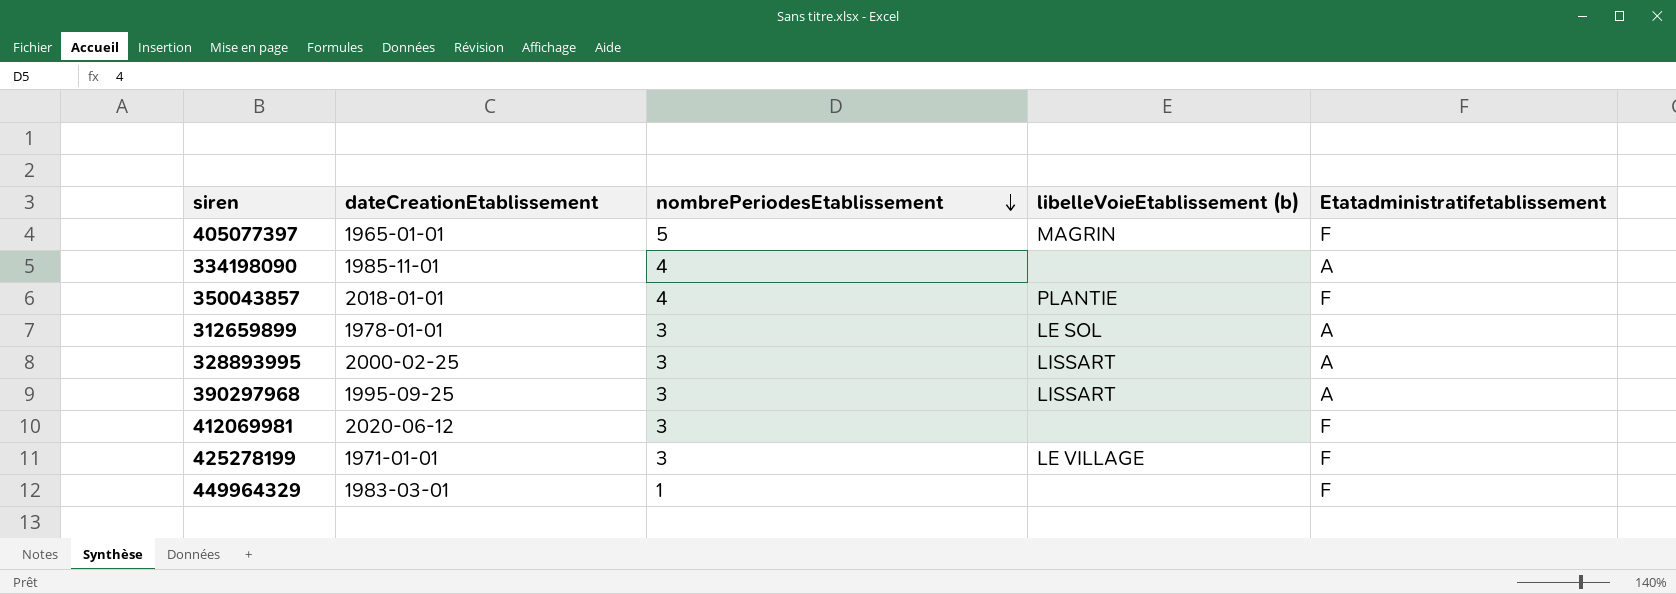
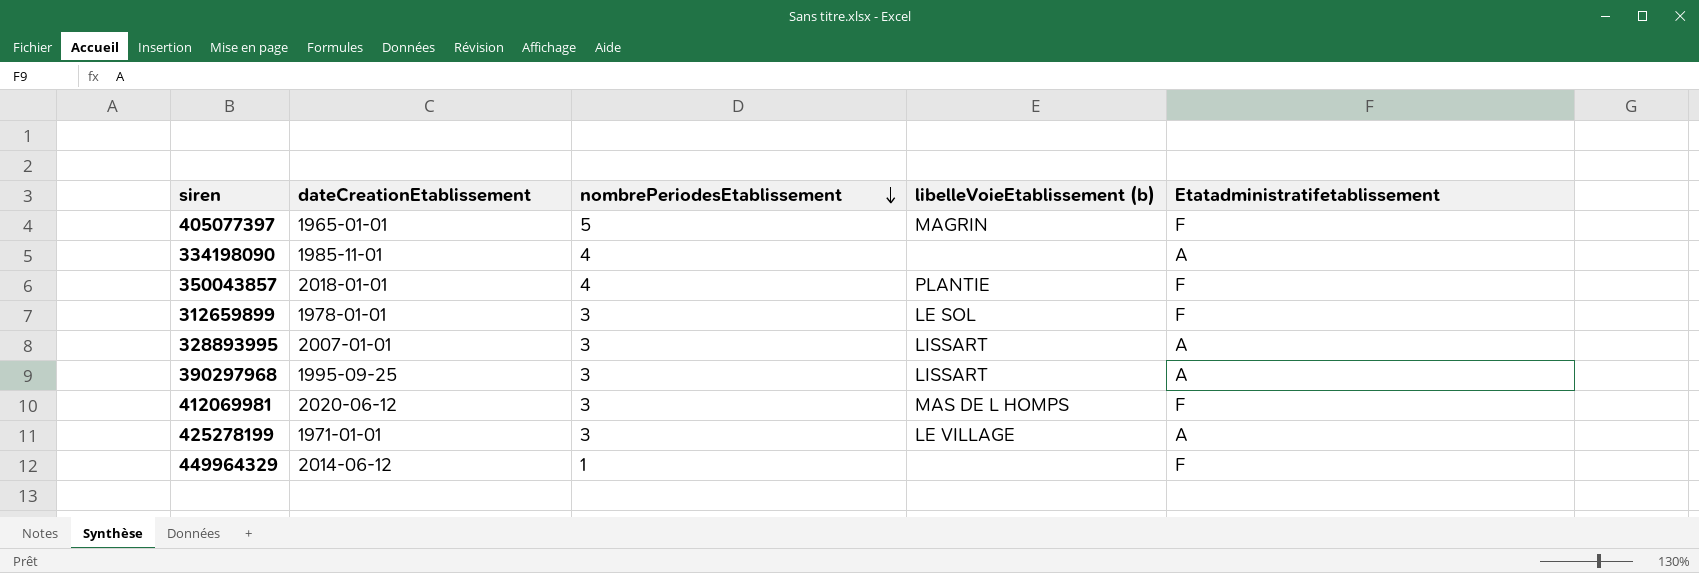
312659899 | Etatadministratifetablissement: A -> F
328893995 | dateCreationEtablissement: 2000-02-25 -> 2007-01-01
412069981 | libelleVoieEtablissement (b): none -> MAS DE L HOMPS
425278199 | Etatadministratifetablissement: F -> A
449964329 | dateCreationEtablissement: 1983-03-01 -> 2014-06-12

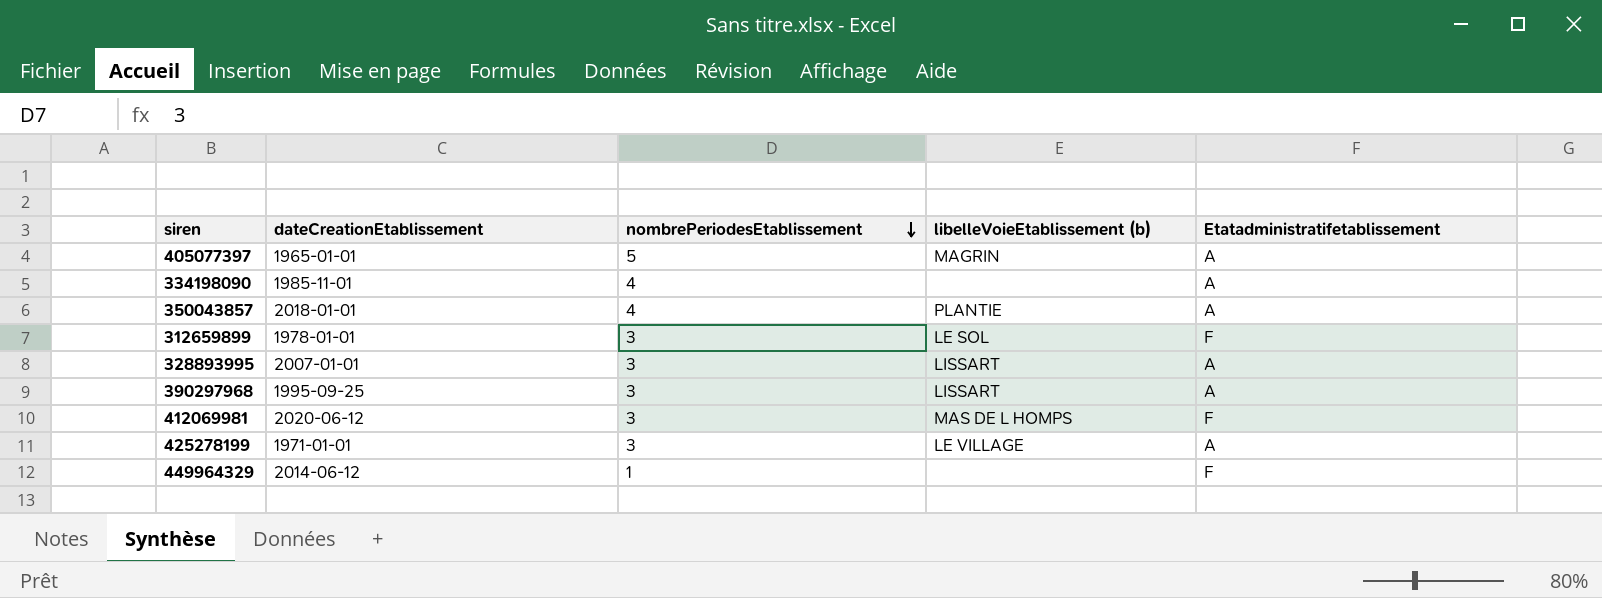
405077397 | Etatadministratifetablissement: F -> A
350043857 | Etatadministratifetablissement: F -> A

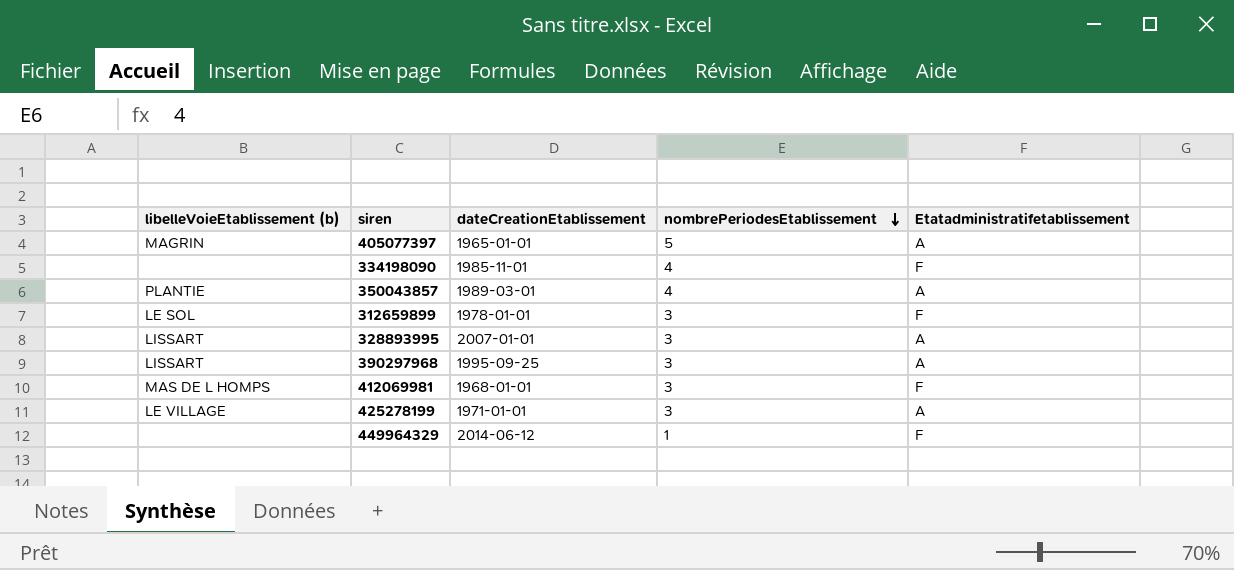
column libelleVoieEtablissement (b) | position: 4 -> 1
334198090 | Etatadministratifetablissement: A -> F
350043857 | dateCreationEtablissement: 2018-01-01 -> 1989-03-01
412069981 | dateCreationEtablissement: 2020-06-12 -> 1968-01-01

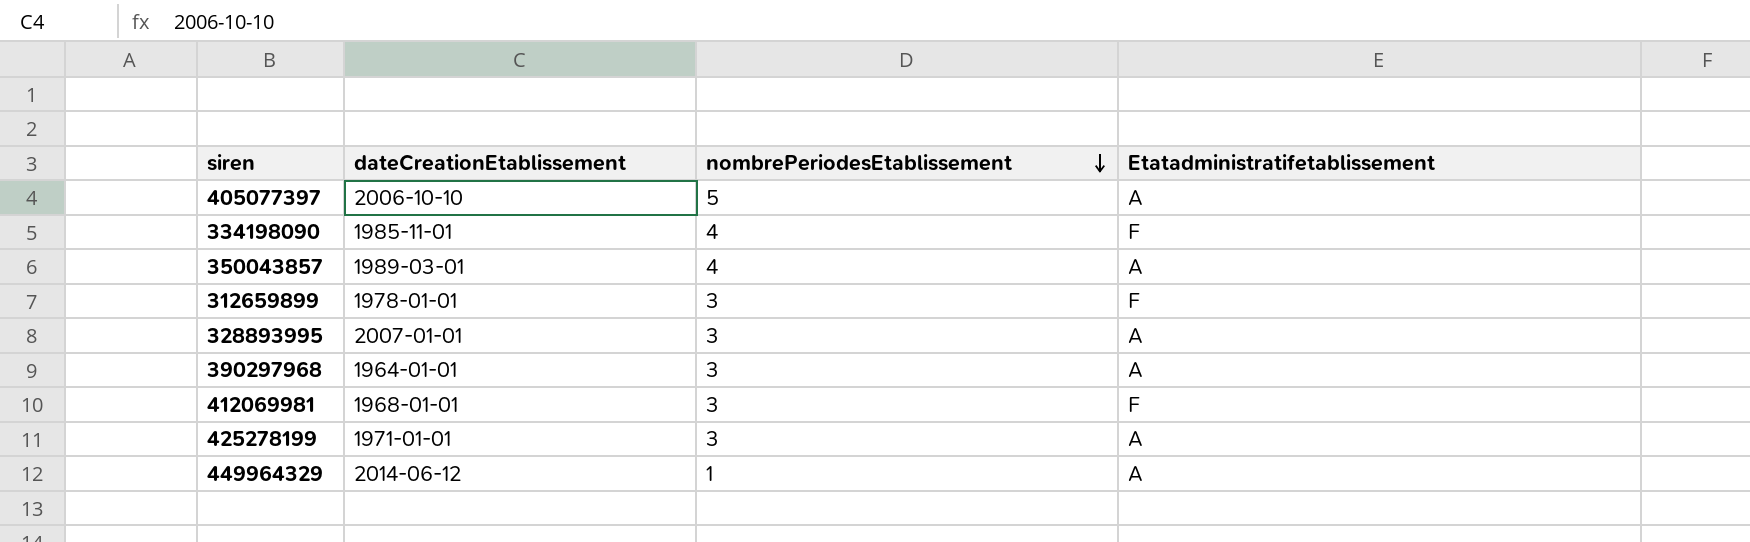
column libelleVoieEtablissement (b) | position: 1 -> none
405077397 | dateCreationEtablissement: 1965-01-01 -> 2006-10-10
390297968 | dateCreationEtablissement: 1995-09-25 -> 1964-01-01
449964329 | Etatadministratifetablissement: F -> A

